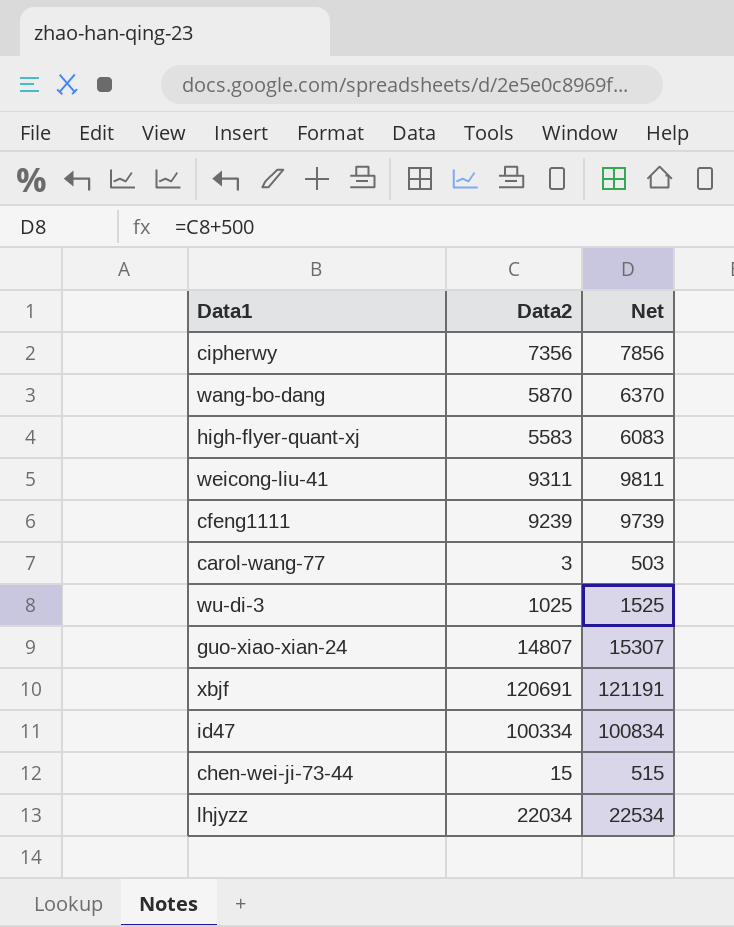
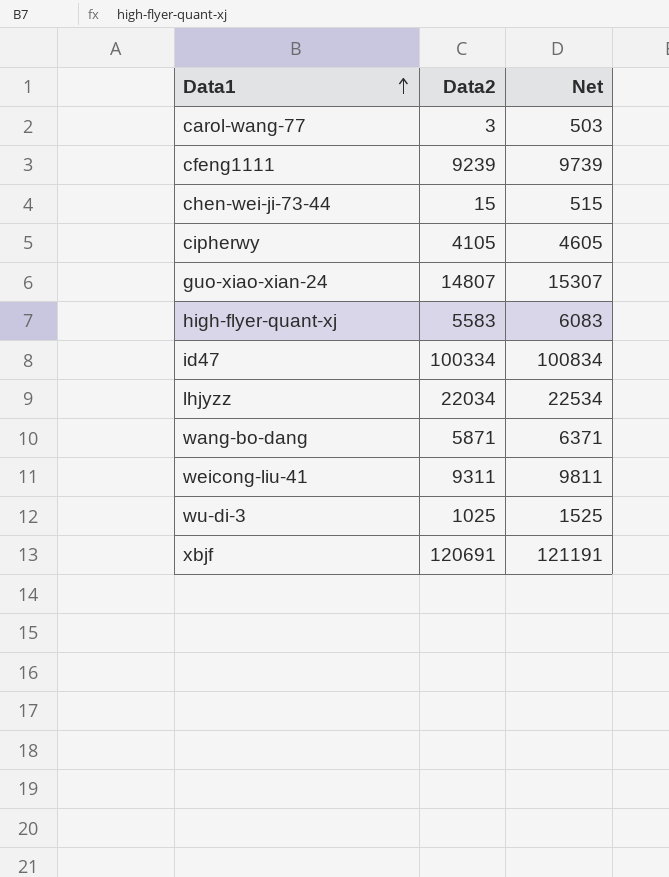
row order: none -> Data1 ascending
cipherwy | Data2: 7356 -> 4105
cipherwy | Net: 7856 -> 4605
wang-bo-dang | Data2: 5870 -> 5871
wang-bo-dang | Net: 6370 -> 6371

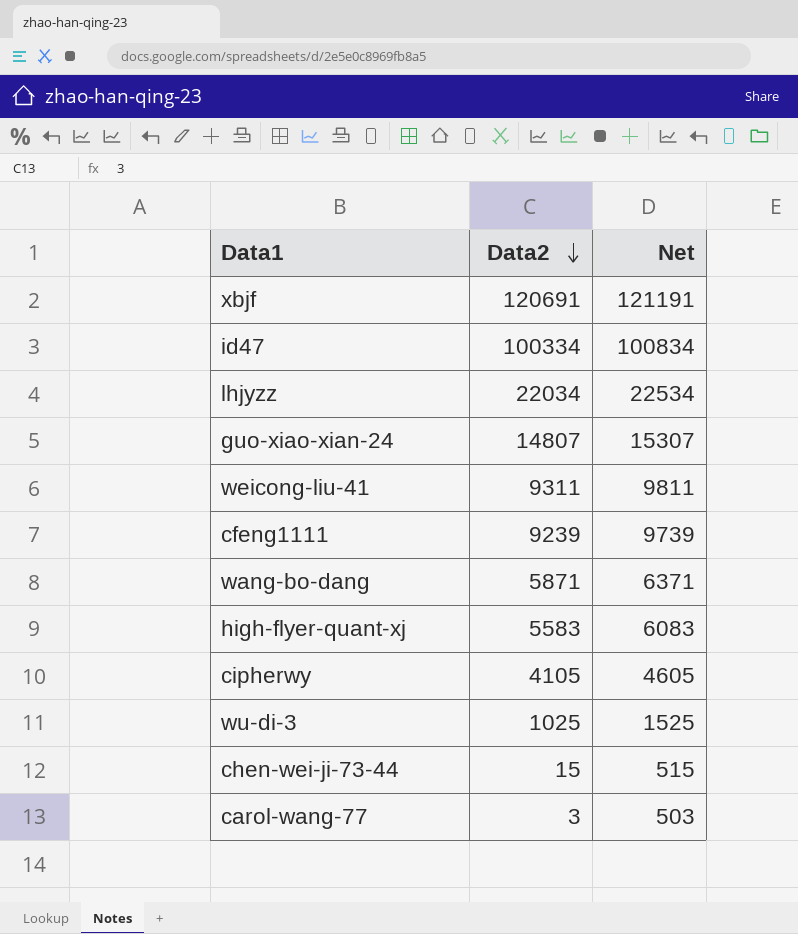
row order: Data1 ascending -> Data2 descending

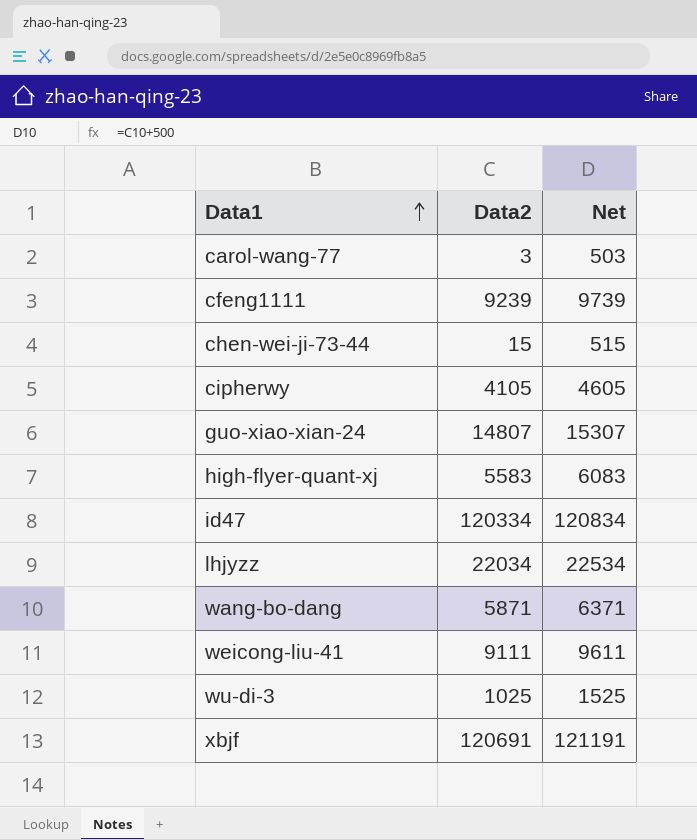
row order: Data2 descending -> Data1 ascending
id47 | Data2: 100334 -> 120334
id47 | Net: 100834 -> 120834
weicong-liu-41 | Data2: 9311 -> 9111
weicong-liu-41 | Net: 9811 -> 9611

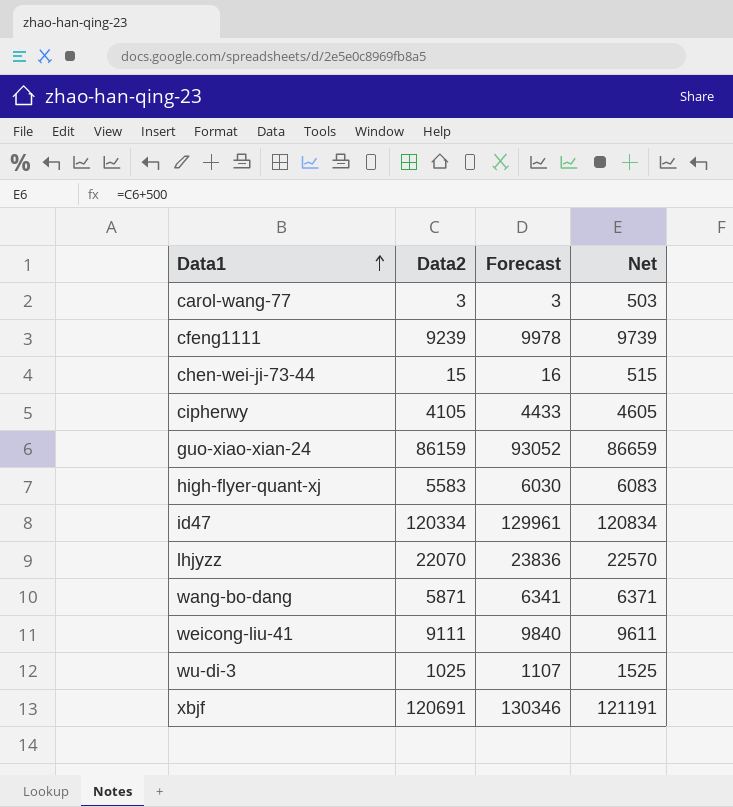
column Forecast | formula: none -> [Data2] * 1.08
guo-xiao-xian-24 | Data2: 14807 -> 86159
guo-xiao-xian-24 | Net: 15307 -> 86659
lhjyzz | Data2: 22034 -> 22070
lhjyzz | Net: 22534 -> 22570

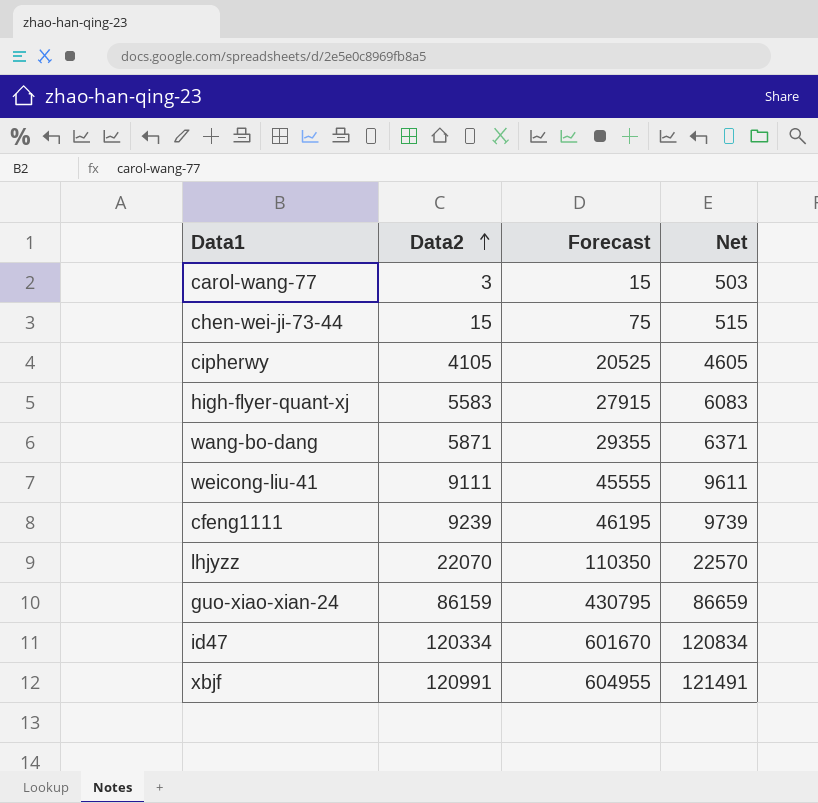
row order: Data1 ascending -> Data2 ascending
column Forecast | formula: [Data2] * 1.08 -> [Data2] * 5
row wu-di-3: 1025 | 1107 | 1525 -> none
xbjf | Data2: 120691 -> 120991
xbjf | Net: 121191 -> 121491

